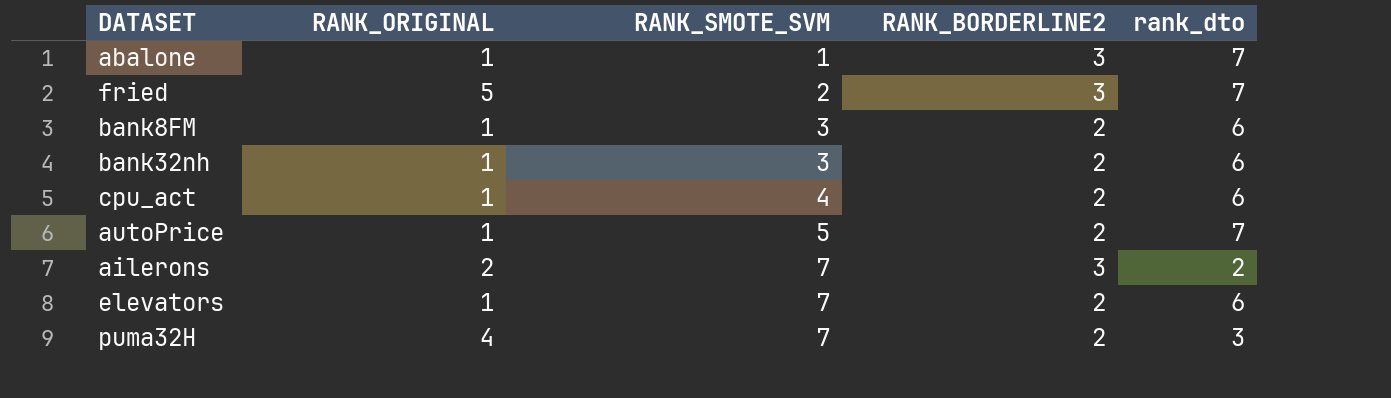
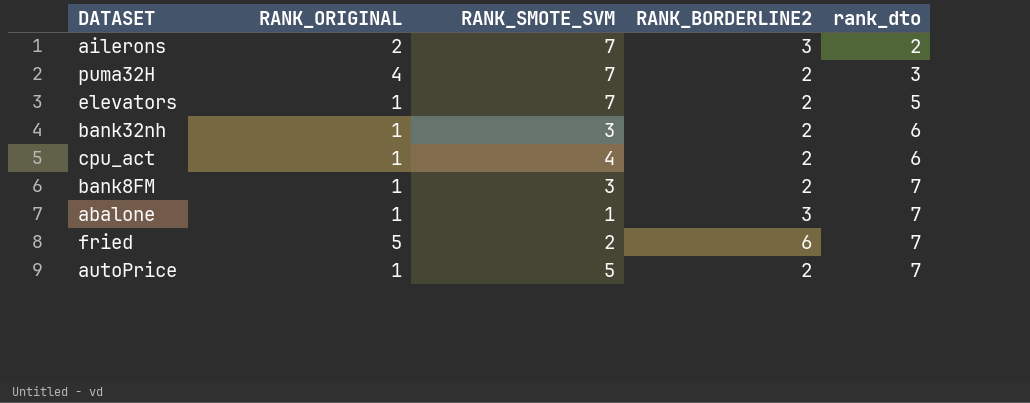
row order: RANK_SMOTE_SVM ascending -> rank_dto ascending
elevators | rank_dto: 6 -> 5
bank8FM | rank_dto: 6 -> 7
fried | RANK_BORDERLINE2: 3 -> 6

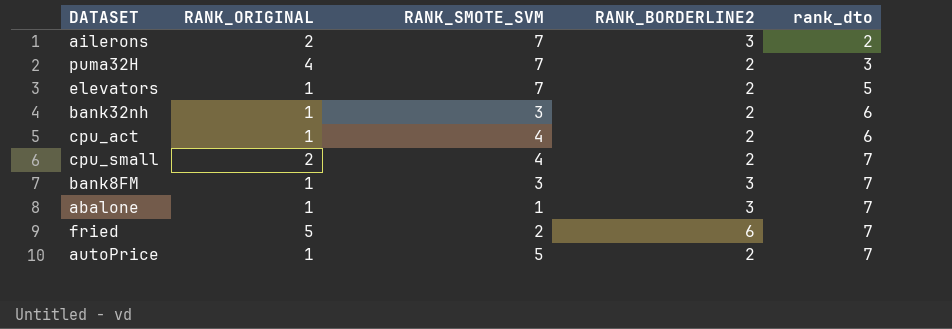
row cpu_small: none -> 2 | 4 | 2 | 7
bank8FM | RANK_BORDERLINE2: 2 -> 3

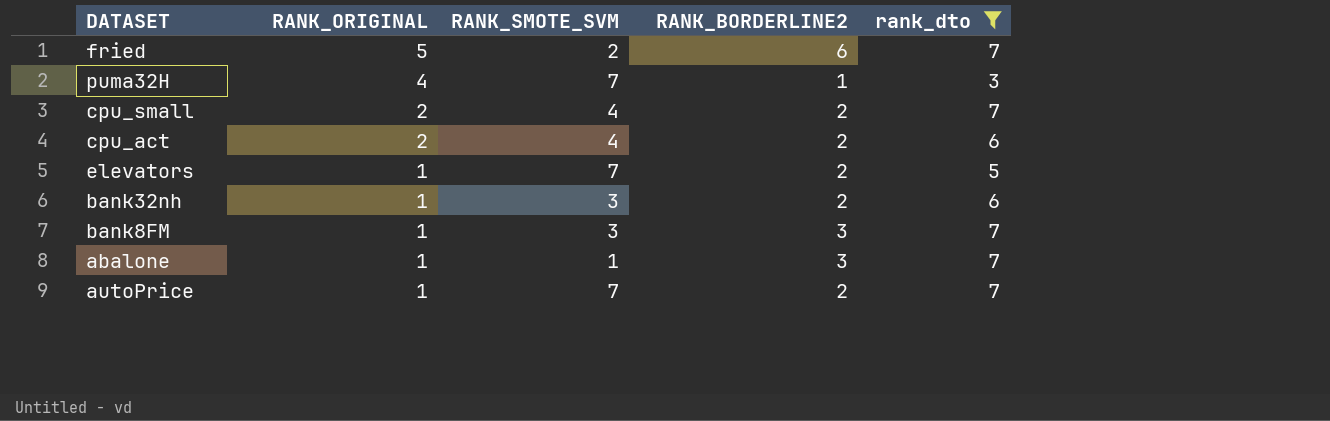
filter: none -> rank_dto != 2
row order: rank_dto ascending -> RANK_ORIGINAL descending
puma32H | RANK_BORDERLINE2: 2 -> 1
cpu_act | RANK_ORIGINAL: 1 -> 2
autoPrice | RANK_SMOTE_SVM: 5 -> 7

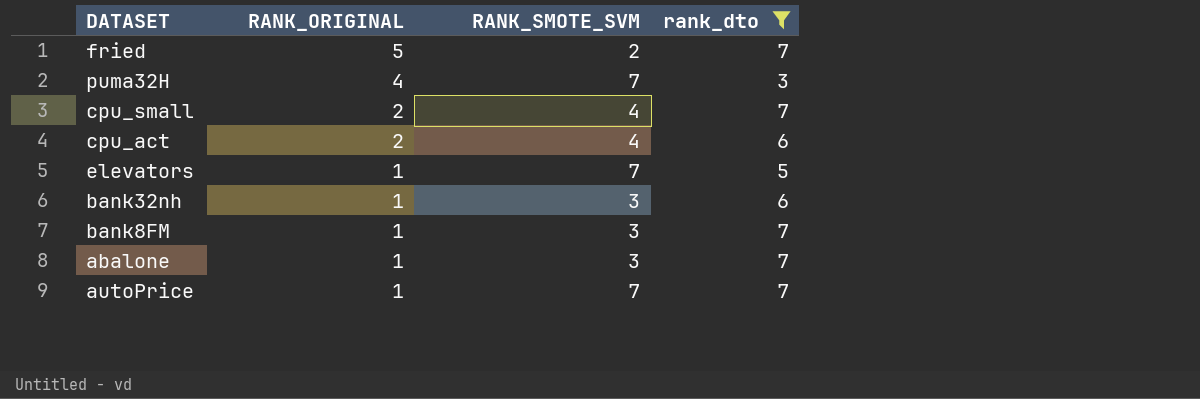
column RANK_BORDERLINE2 | position: 4 -> none
abalone | RANK_SMOTE_SVM: 1 -> 3

